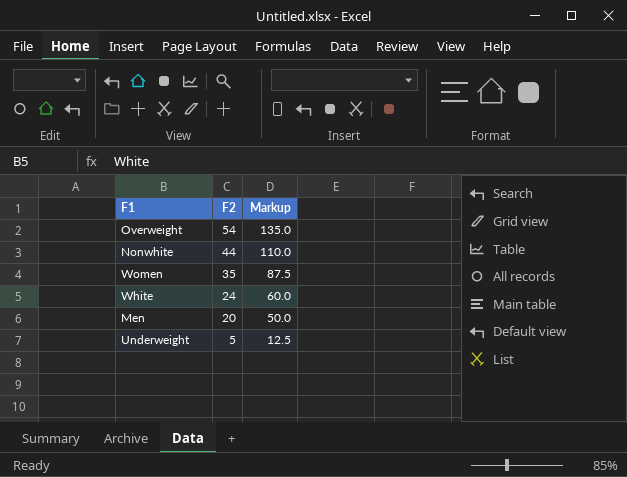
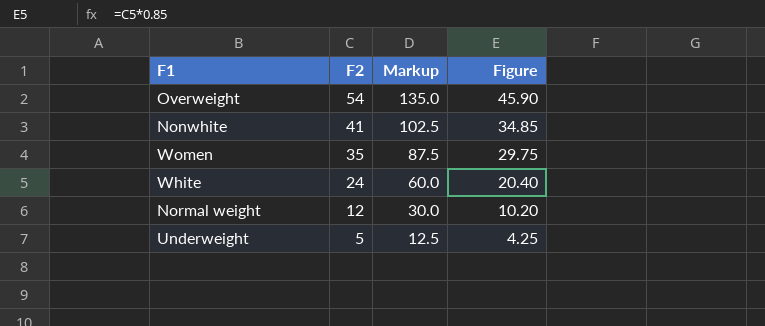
column Figure | formula: none -> [F2] * 0.85
row Men: 20 | 50.0 -> none
Nonwhite | F2: 44 -> 41
Nonwhite | Markup: 110.0 -> 102.5
row Normal weight: none -> 12 | 30.0 | 10.20

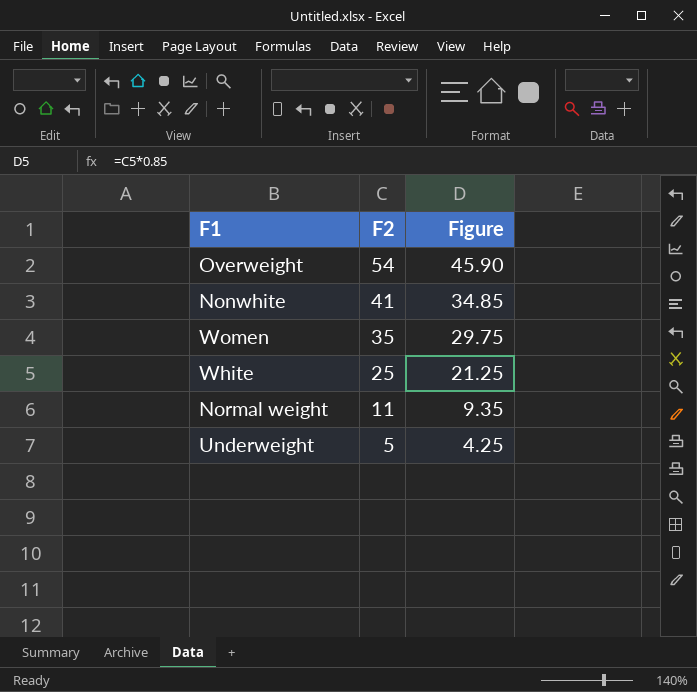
column Markup | formula: [F2] * 2.5 -> none
White | F2: 24 -> 25
White | Figure: 20.40 -> 21.25
Normal weight | F2: 12 -> 11
Normal weight | Figure: 10.20 -> 9.35

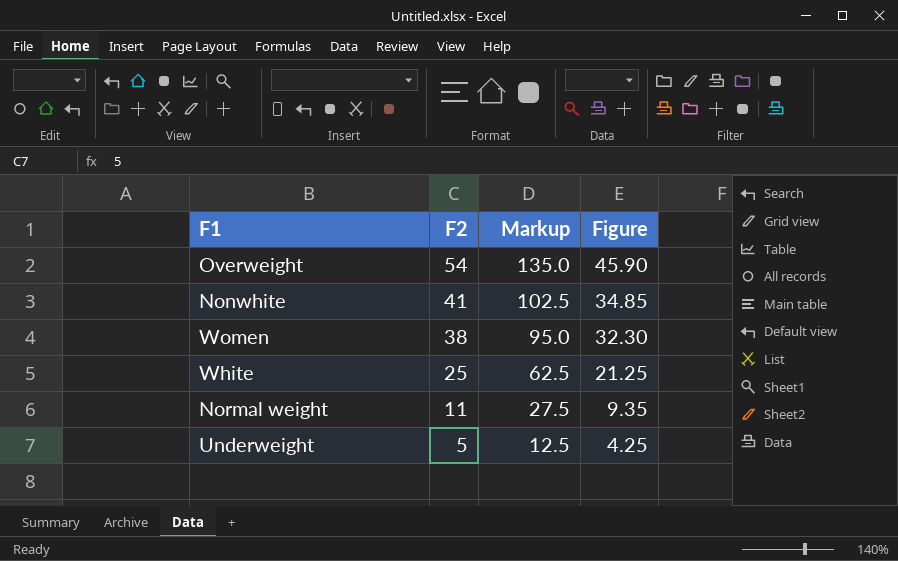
column Markup | formula: none -> [F2] * 2.5
Women | F2: 35 -> 38
Women | Figure: 29.75 -> 32.30

